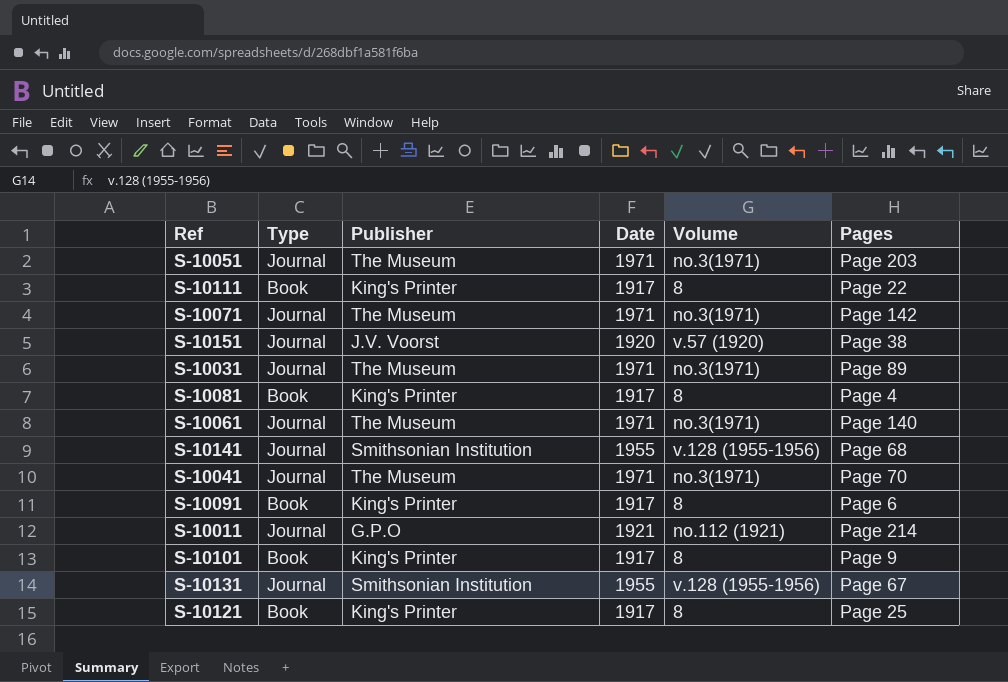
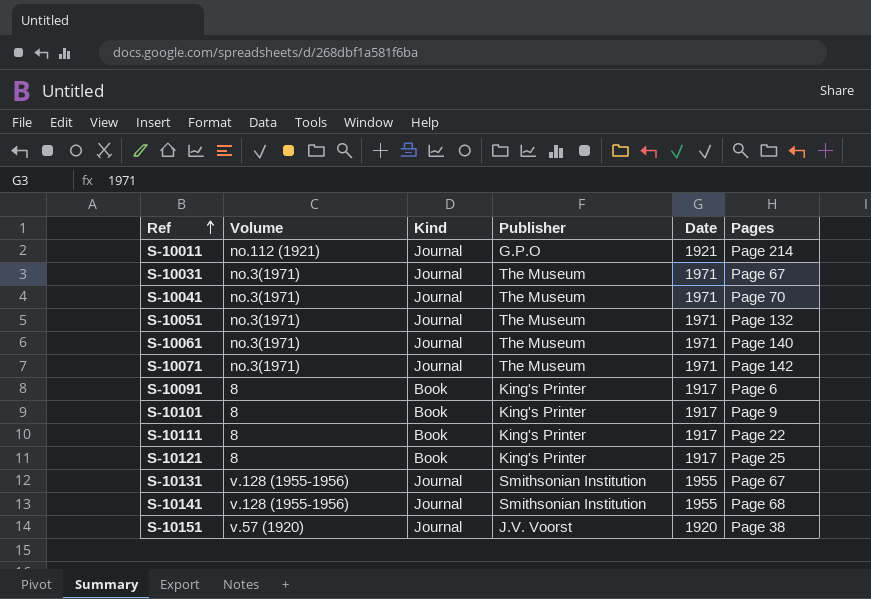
row order: none -> Ref ascending
column Volume | position: 5 -> 2
column name: Type -> Kind
row S-10081: Book | King's Printer | 1917 | 8 | Page 4 -> none
S-10031 | Pages: Page 89 -> Page 67
S-10051 | Pages: Page 203 -> Page 132

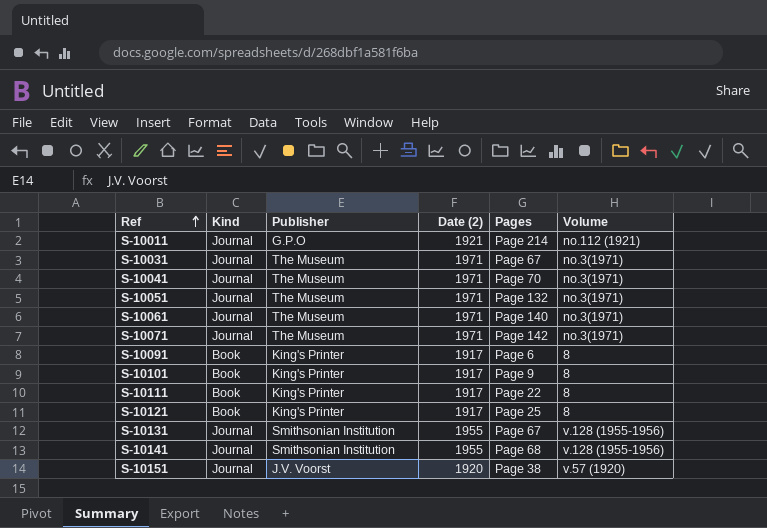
column name: Date -> Date (2)
column Volume | position: 2 -> 6

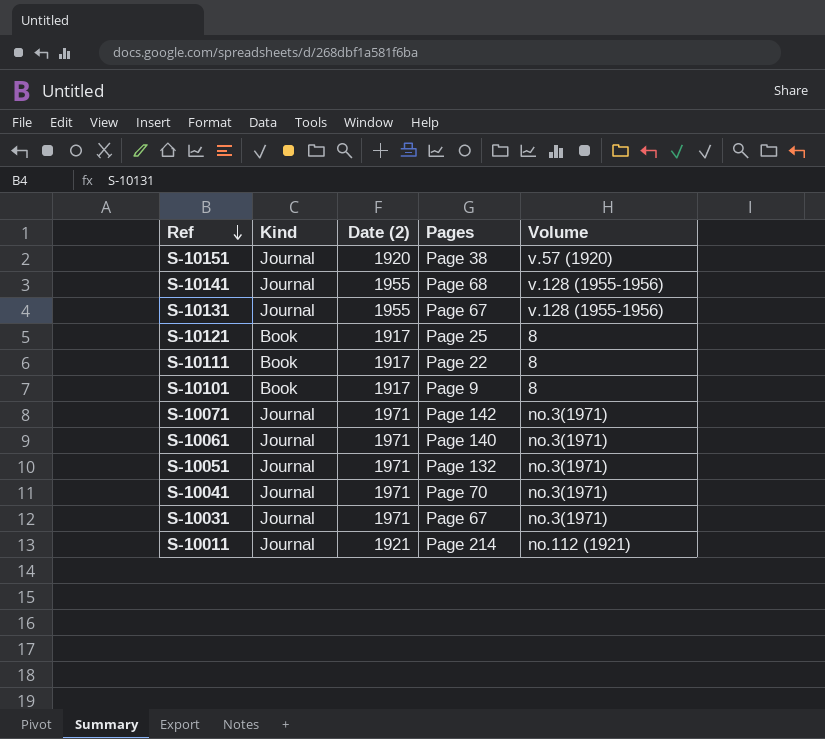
row order: Ref ascending -> Ref descending
column Publisher | position: 3 -> none
row S-10091: Book | King's Printer | 1917 | Page 6 | 8 -> none

